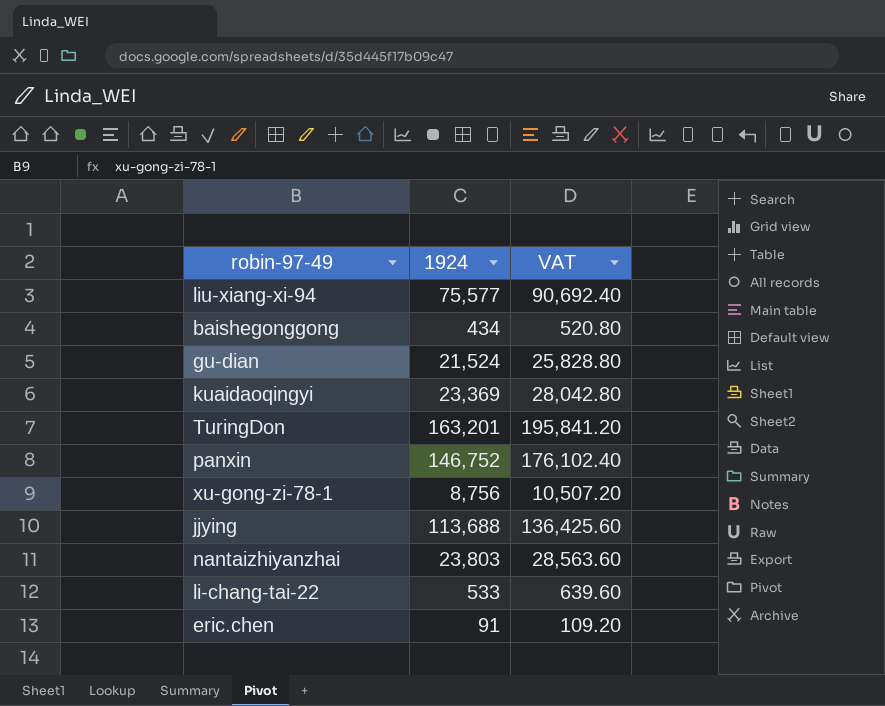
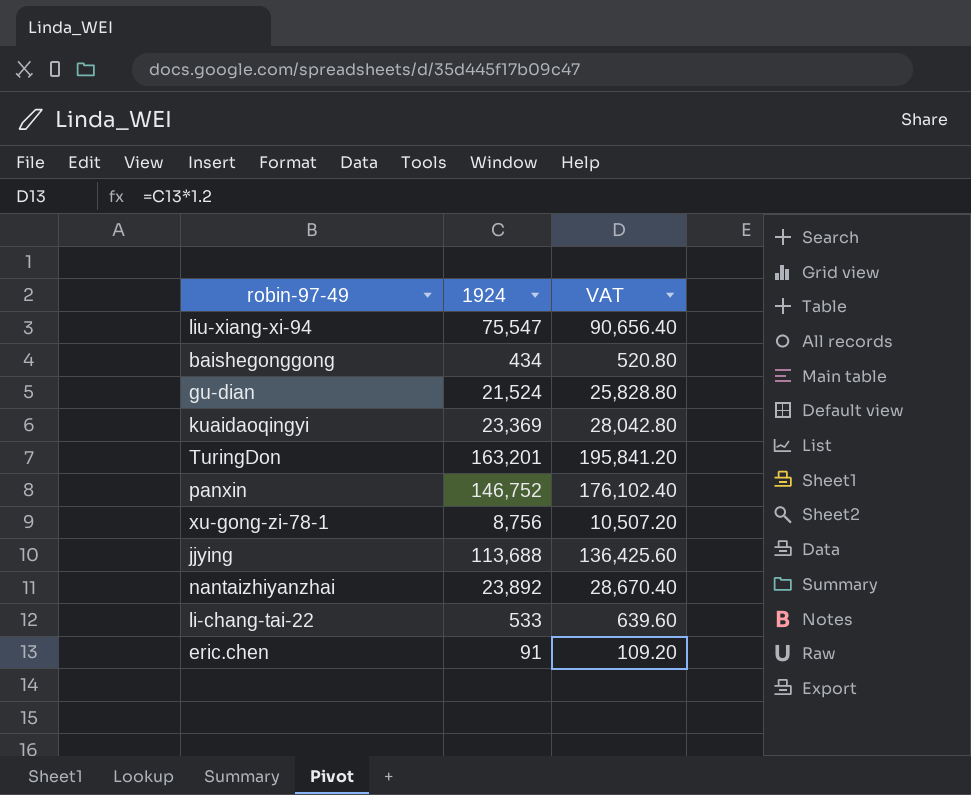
liu-xiang-xi-94 | 1924: 75,577 -> 75,547
liu-xiang-xi-94 | VAT: 90,692.40 -> 90,656.40
nantaizhiyanzhai | 1924: 23,803 -> 23,892
nantaizhiyanzhai | VAT: 28,563.60 -> 28,670.40

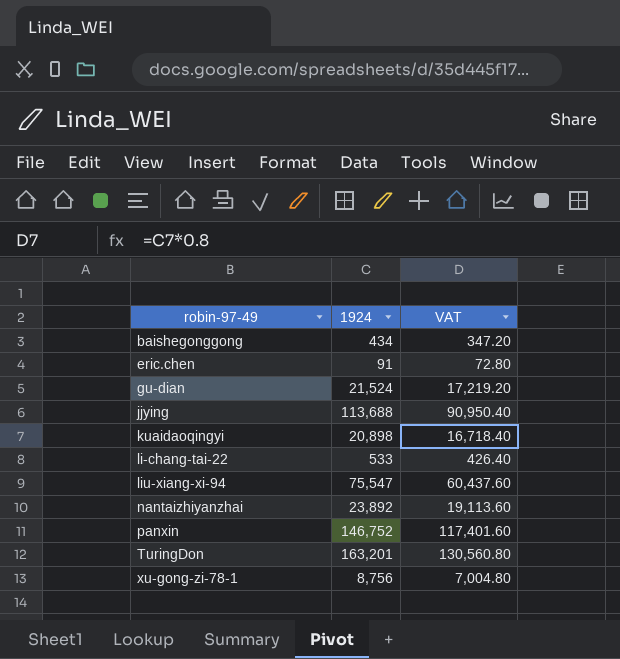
row order: none -> robin-97-49 ascending
column VAT | formula: [1924] * 1.2 -> [1924] * 0.8
kuaidaoqingyi | 1924: 23,369 -> 20,898

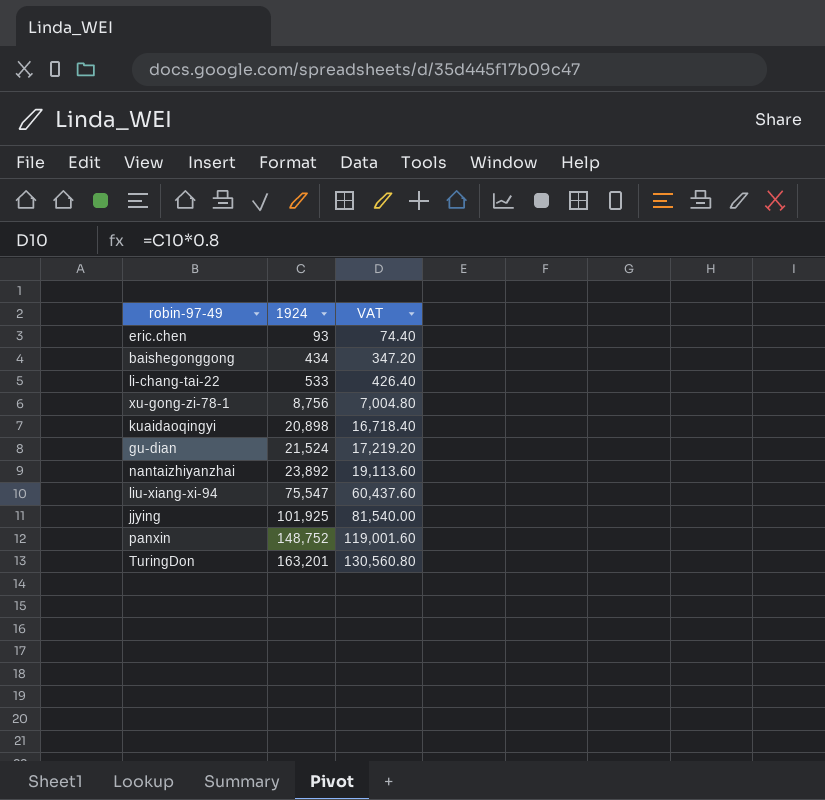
row order: robin-97-49 ascending -> 1924 ascending
eric.chen | 1924: 91 -> 93
eric.chen | VAT: 72.80 -> 74.40
jjying | 1924: 113,688 -> 101,925
jjying | VAT: 90,950.40 -> 81,540.00
panxin | 1924: 146,752 -> 148,752
panxin | VAT: 117,401.60 -> 119,001.60

